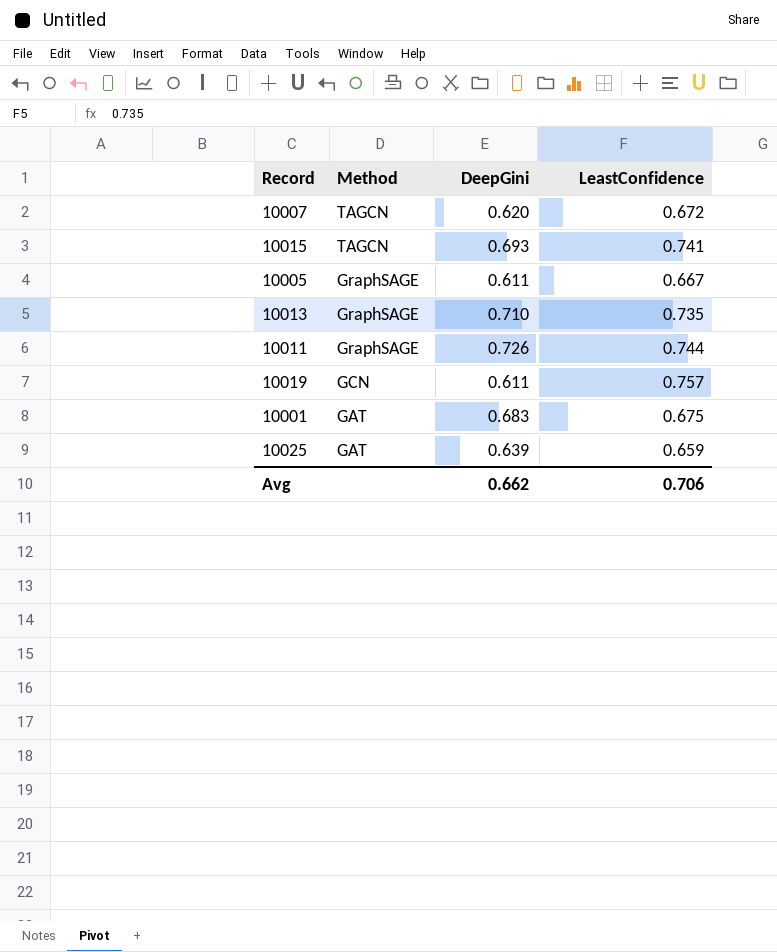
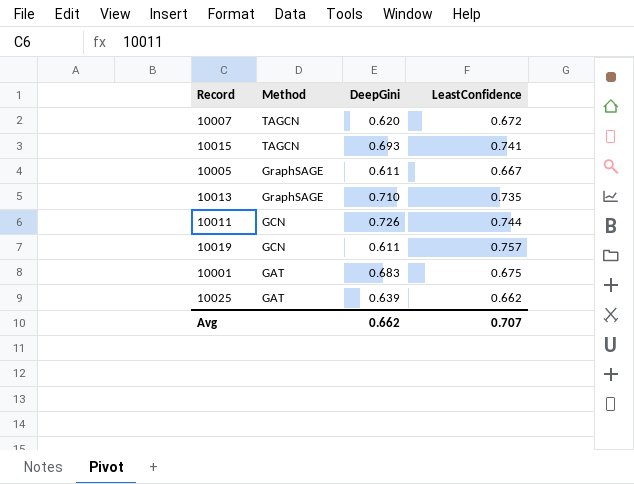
10011 | Method: GraphSAGE -> GCN
10025 | LeastConfidence: 0.659 -> 0.662
Avg | LeastConfidence: 0.706 -> 0.707

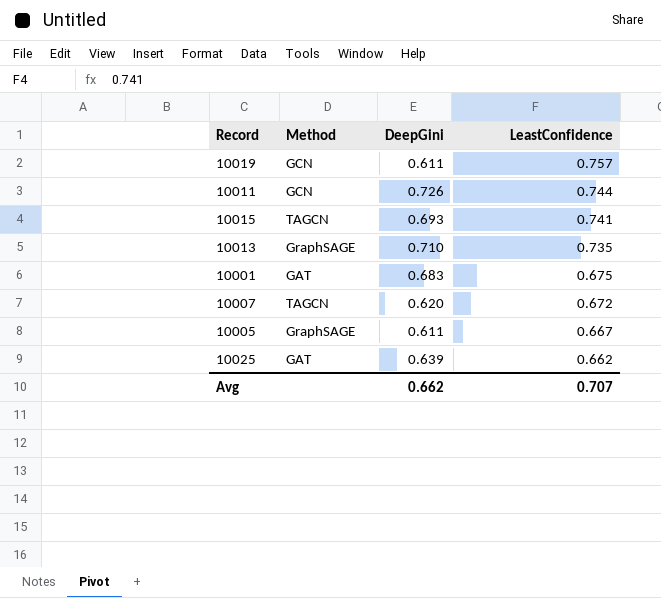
row order: Method descending -> LeastConfidence descending

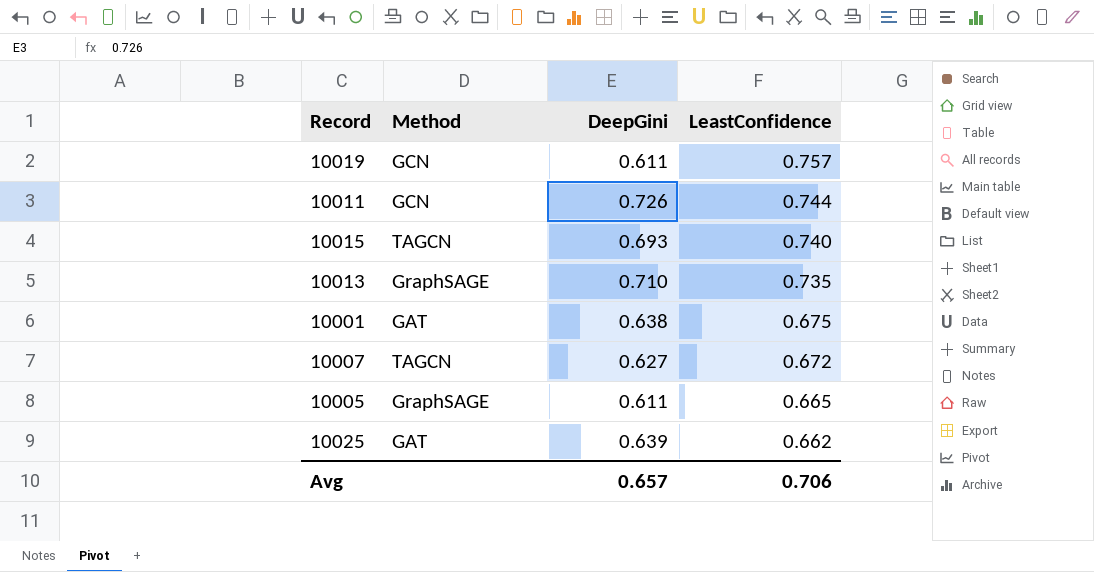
10015 | LeastConfidence: 0.741 -> 0.740
10001 | DeepGini: 0.683 -> 0.638
10007 | DeepGini: 0.620 -> 0.627
10005 | LeastConfidence: 0.667 -> 0.665
Avg | DeepGini: 0.662 -> 0.657
Avg | LeastConfidence: 0.707 -> 0.706

